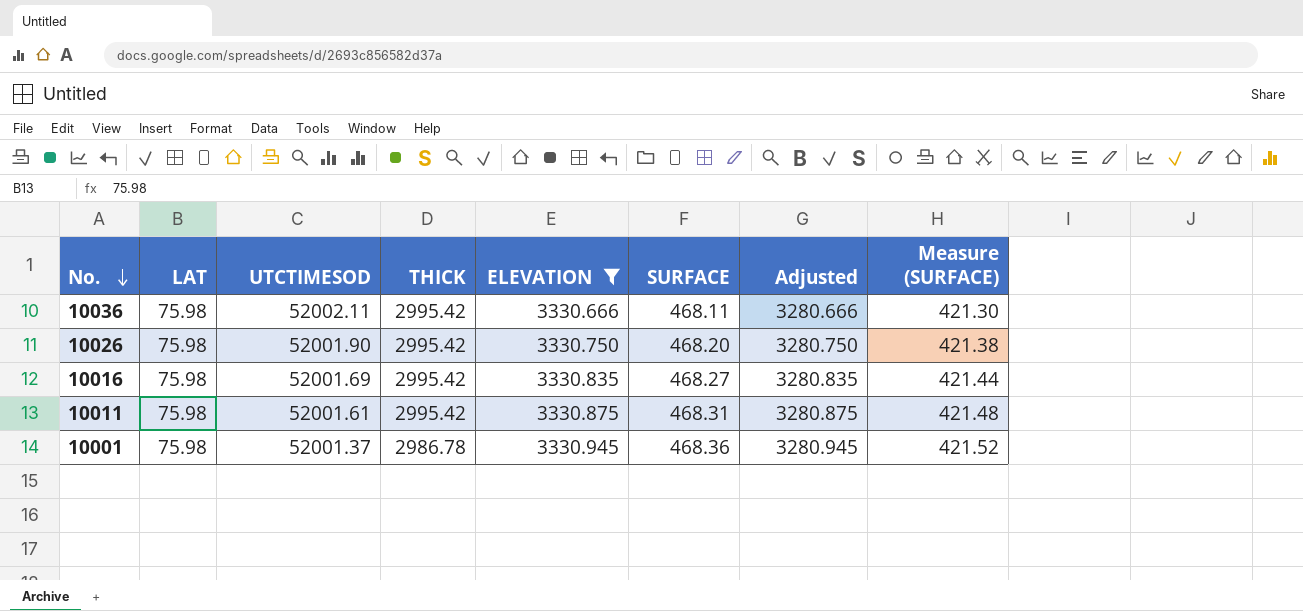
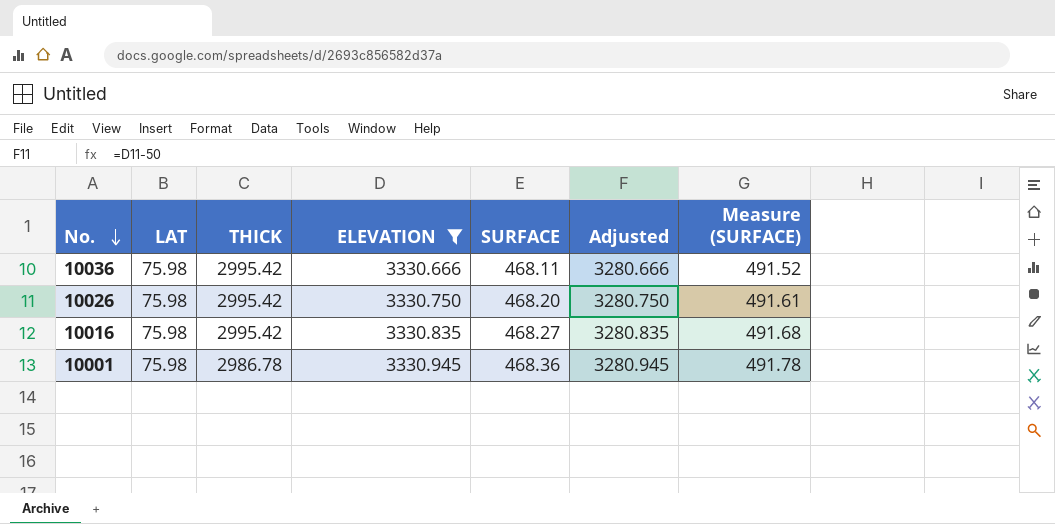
column UTCTIMESOD | position: 3 -> none
column Measure (SURFACE) | formula: [SURFACE] * 0.9 -> [SURFACE] * 1.05
row 10011: 75.98 | 52001.61 | 2995.42 | 3330.875 | 468.31 | 3280.875 | 421.48 -> none

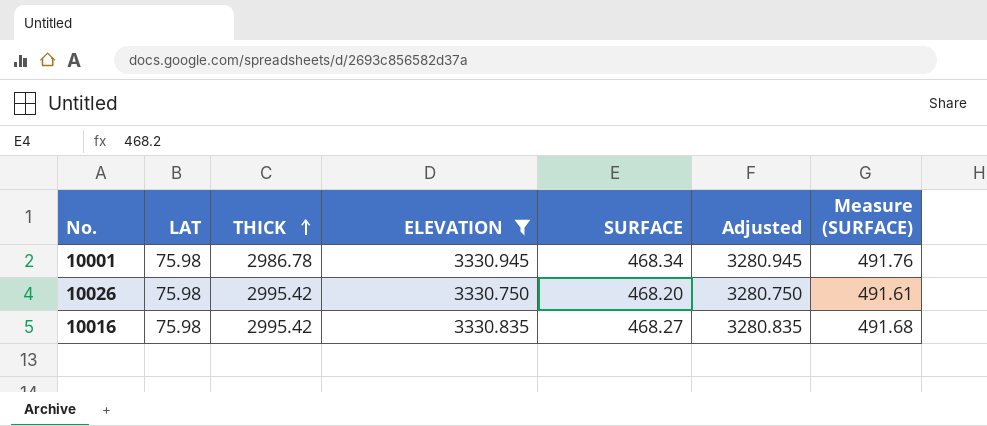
row order: No. descending -> THICK ascending
row 10036: 75.98 | 2995.42 | 3330.666 | 468.11 | 3280.666 | 491.52 -> none
10001 | SURFACE: 468.36 -> 468.34
10001 | Measure (SURFACE): 491.78 -> 491.76

